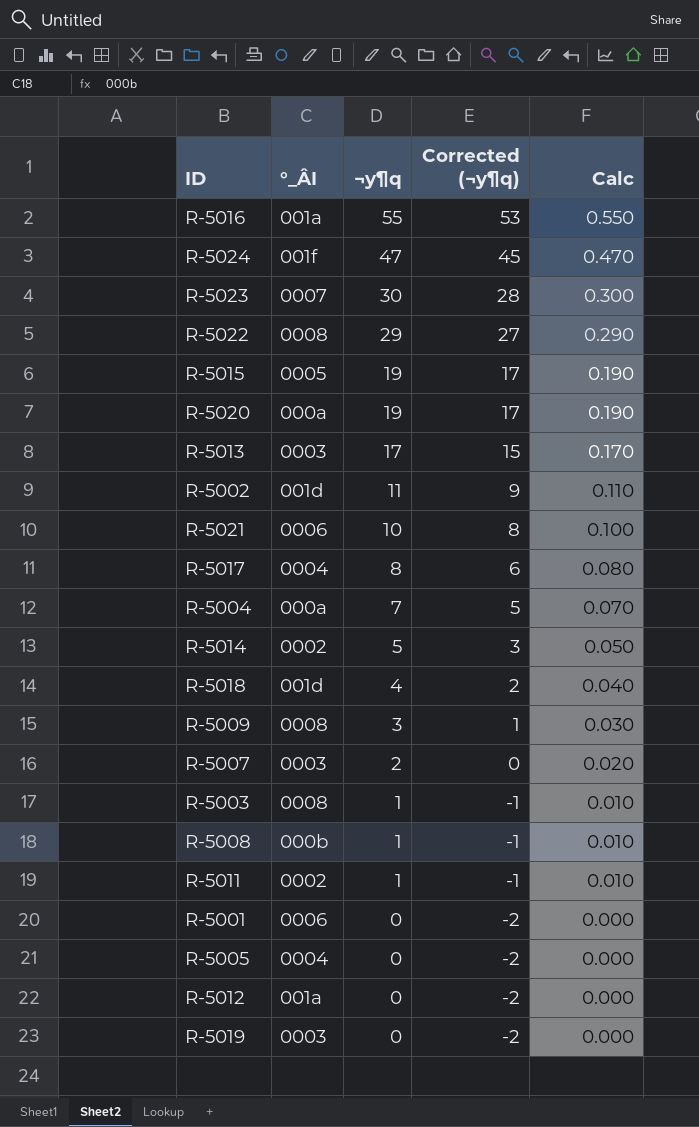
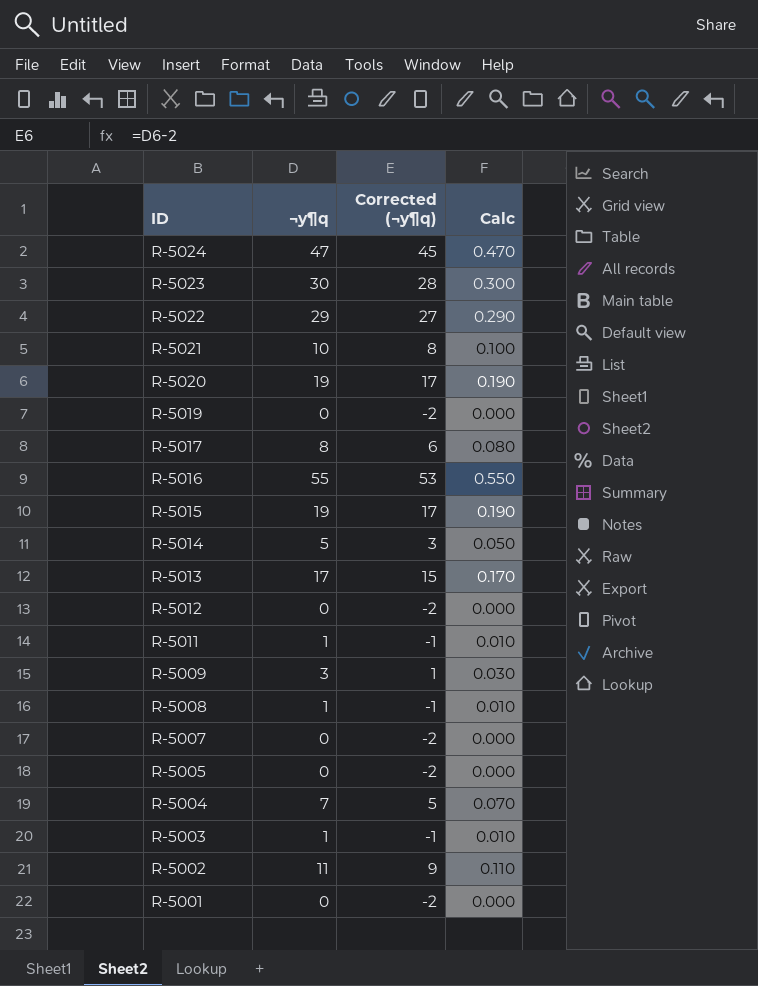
row order: ¬y¶q descending -> ID descending
column °_ÂI | position: 2 -> none
row R-5018: 001d | 4 | 2 | 0.040 -> none
R-5007 | ¬y¶q: 2 -> 0
R-5007 | Corrected (¬y¶q): 0 -> -2
R-5007 | Calc: 0.020 -> 0.000

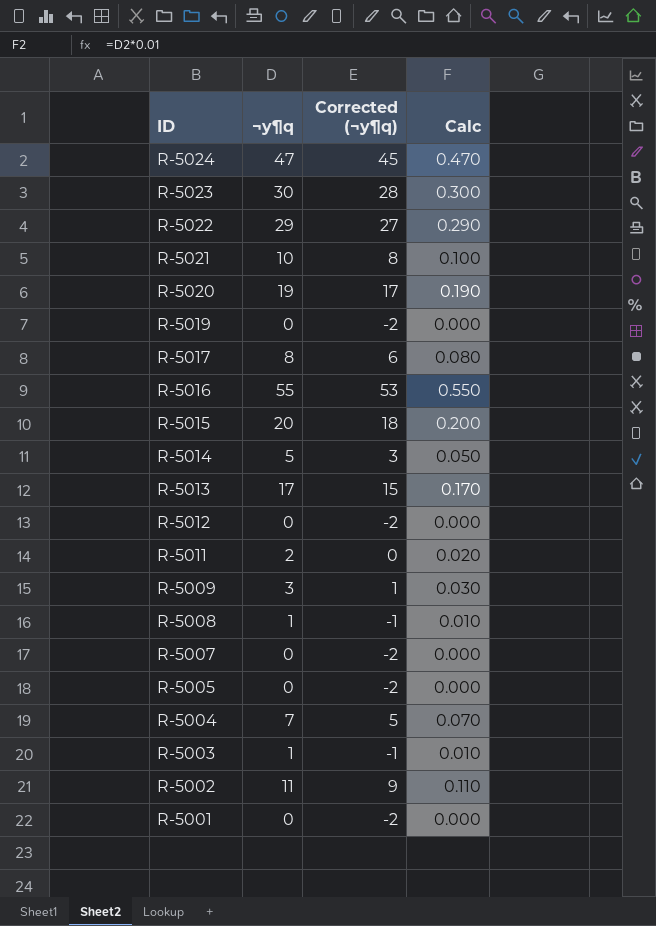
R-5015 | ¬y¶q: 19 -> 20
R-5015 | Corrected (¬y¶q): 17 -> 18
R-5015 | Calc: 0.190 -> 0.200
R-5011 | ¬y¶q: 1 -> 2
R-5011 | Corrected (¬y¶q): -1 -> 0
R-5011 | Calc: 0.010 -> 0.020

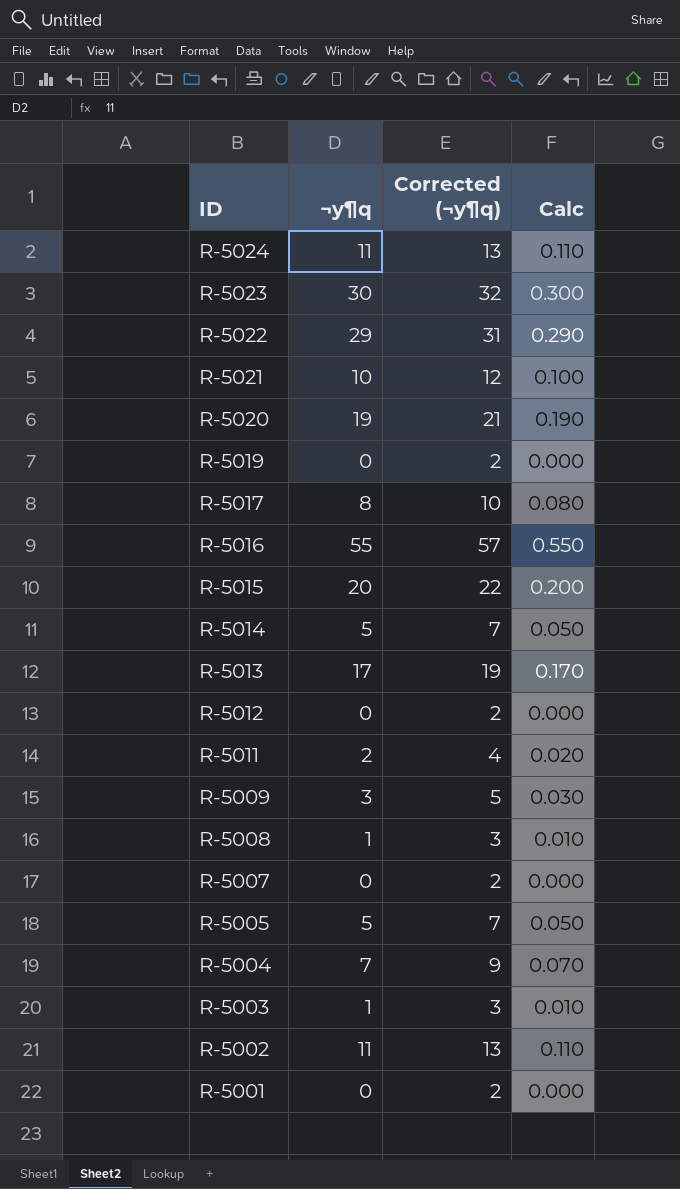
column Corrected (¬y¶q) | formula: [¬y¶q] - 2 -> [¬y¶q] + 2
R-5024 | ¬y¶q: 47 -> 11
R-5024 | Calc: 0.470 -> 0.110
R-5005 | ¬y¶q: 0 -> 5
R-5005 | Calc: 0.000 -> 0.050

